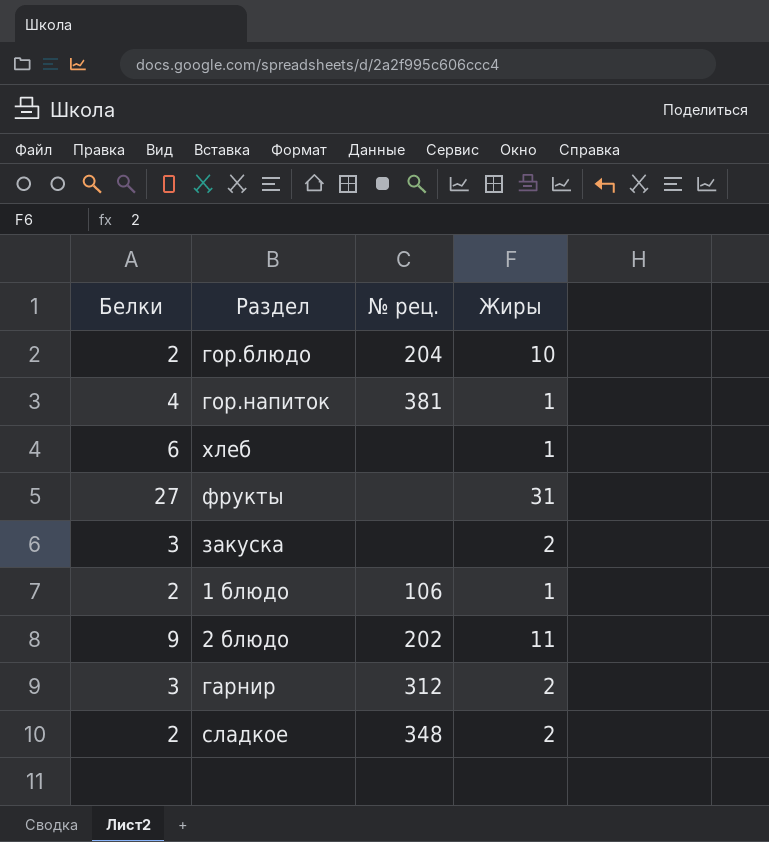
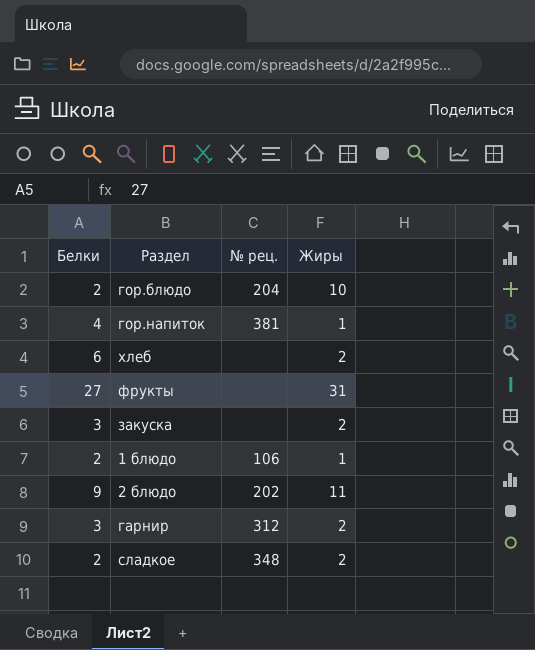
хлеб | Жиры: 1 -> 2

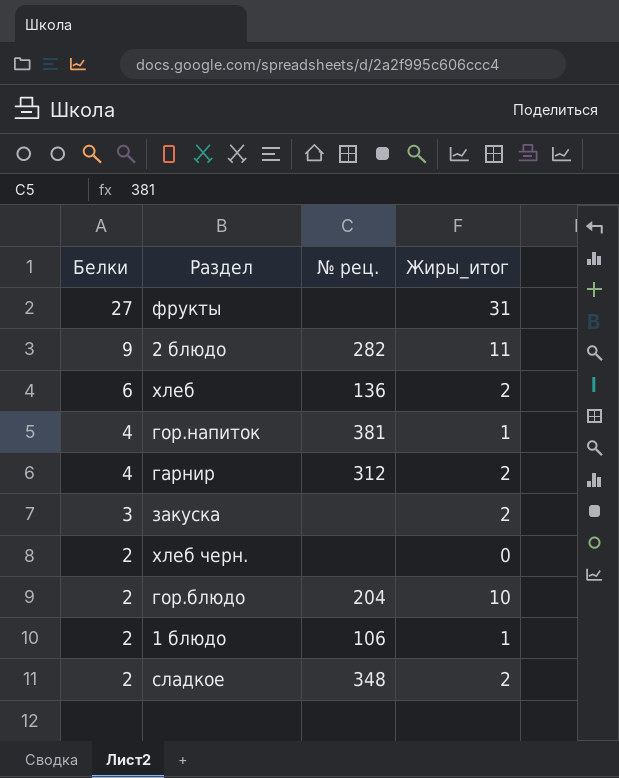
row order: none -> Белки descending
column name: Жиры -> Жиры_итог
2 блюдо | № рец.: 202 -> 282
хлеб | № рец.: none -> 136
гарнир | Белки: 3 -> 4
row хлеб черн.: none -> 2 | none | 0

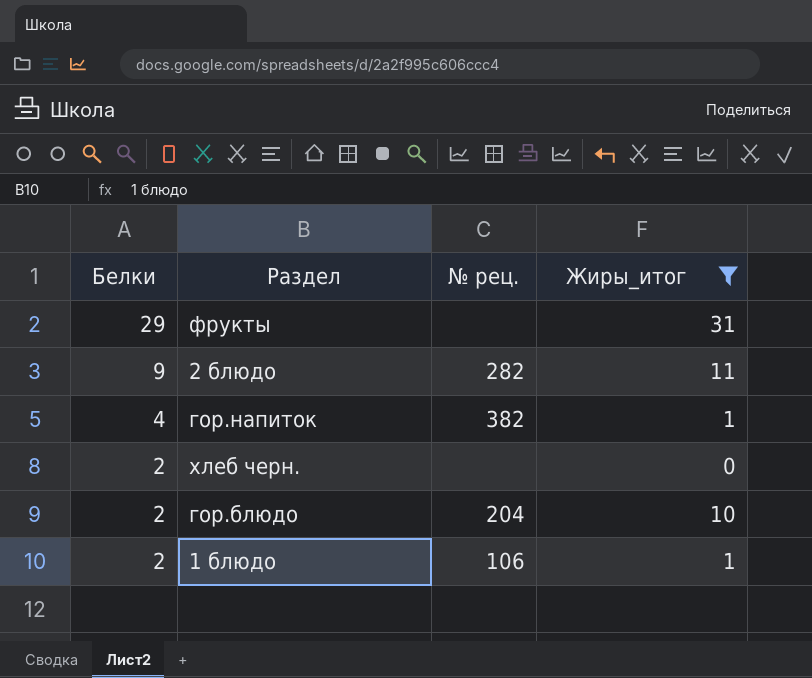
filter: none -> Жиры_итог != 2
фрукты | Белки: 27 -> 29
гор.напиток | № рец.: 381 -> 382

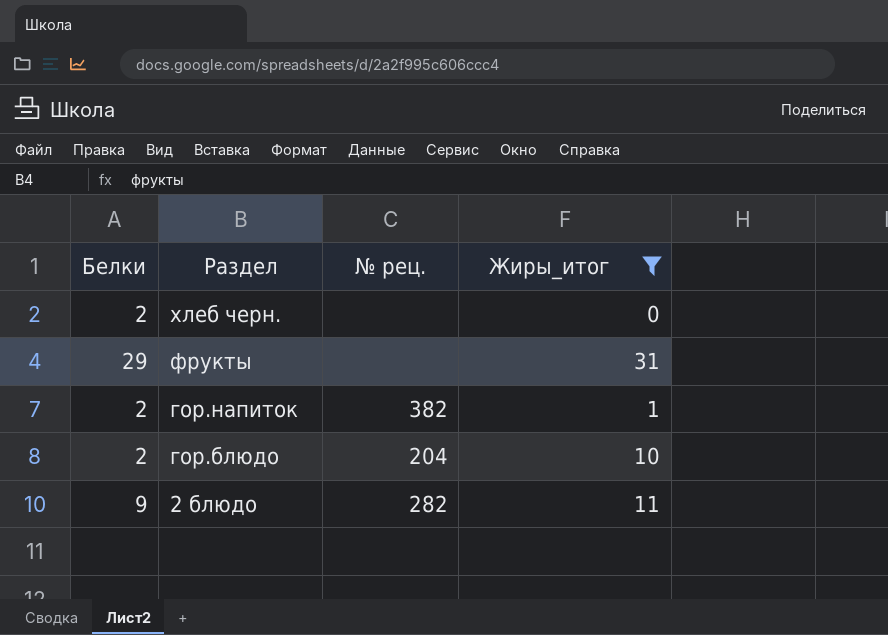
row order: Белки descending -> Раздел descending
row 1 блюдо: 2 | 106 | 1 -> none
гор.напиток | Белки: 4 -> 2

